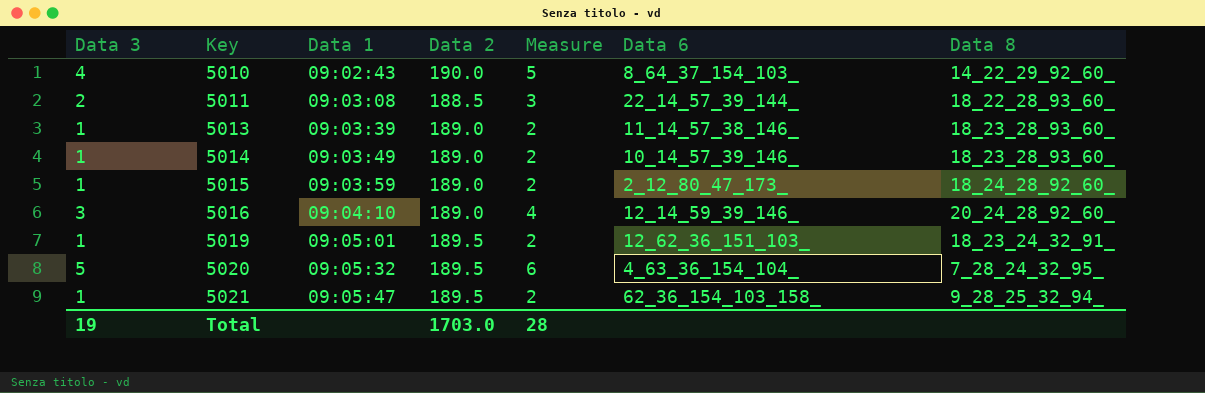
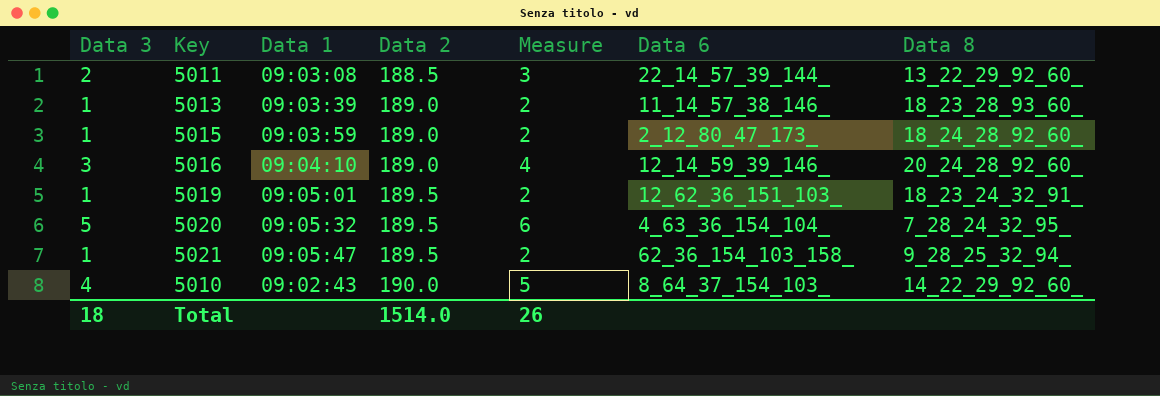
row order: Key ascending -> Data 2 ascending
row 5014: 1 | 09:03:49 | 189.0 | 2 | 10_14_57_39_146_ | 18_23_28_93_60_ -> none
5011 | Data 8: 18_22_28_93_60_ -> 13_22_29_92_60_
Total | Data 3: 19 -> 18
Total | Data 2: 1703.0 -> 1514.0
Total | Measure: 28 -> 26

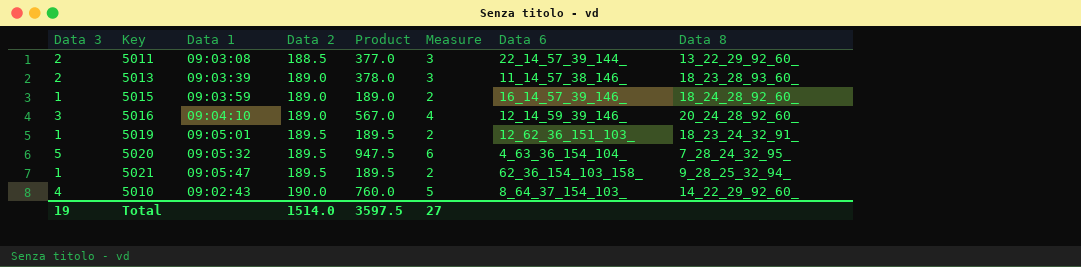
column Product | formula: none -> [Data 3] * [Data 2]
5013 | Data 3: 1 -> 2
5013 | Measure: 2 -> 3
5015 | Data 6: 2_12_80_47_173_ -> 16_14_57_39_146_
Total | Data 3: 18 -> 19
Total | Measure: 26 -> 27

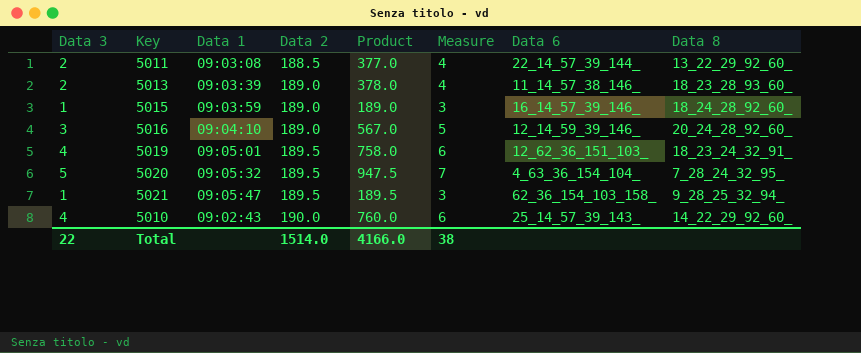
column Measure | formula: [Data 3] + 1 -> [Data 3] + 2
5019 | Data 3: 1 -> 4
5019 | Product: 189.5 -> 758.0
5010 | Data 6: 8_64_37_154_103_ -> 25_14_57_39_143_
Total | Data 3: 19 -> 22
Total | Product: 3597.5 -> 4166.0
Total | Measure: 27 -> 38

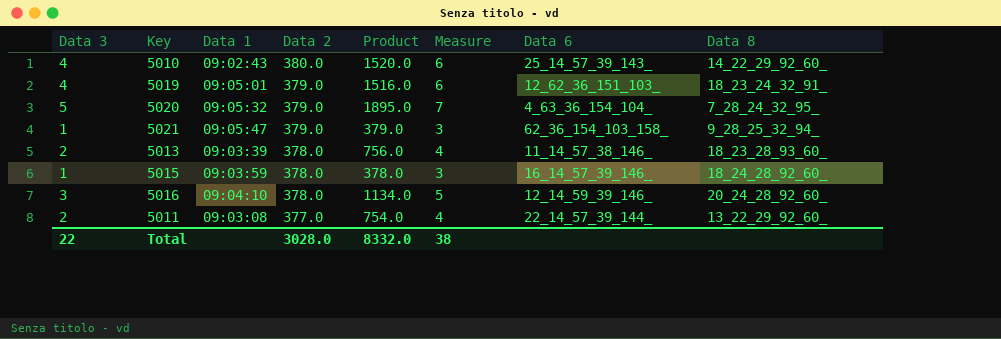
row order: Data 2 ascending -> Data 2 descending
5010 | Data 2: 190.0 -> 380.0
5010 | Product: 760.0 -> 1520.0
5019 | Data 2: 189.5 -> 379.0
5019 | Product: 758.0 -> 1516.0
5020 | Data 2: 189.5 -> 379.0
5020 | Product: 947.5 -> 1895.0
5021 | Data 2: 189.5 -> 379.0
5021 | Product: 189.5 -> 379.0
5013 | Data 2: 189.0 -> 378.0
5013 | Product: 378.0 -> 756.0
5015 | Data 2: 189.0 -> 378.0
5015 | Product: 189.0 -> 378.0
5016 | Data 2: 189.0 -> 378.0
5016 | Product: 567.0 -> 1134.0
5011 | Data 2: 188.5 -> 377.0
5011 | Product: 377.0 -> 754.0
Total | Data 2: 1514.0 -> 3028.0
Total | Product: 4166.0 -> 8332.0

